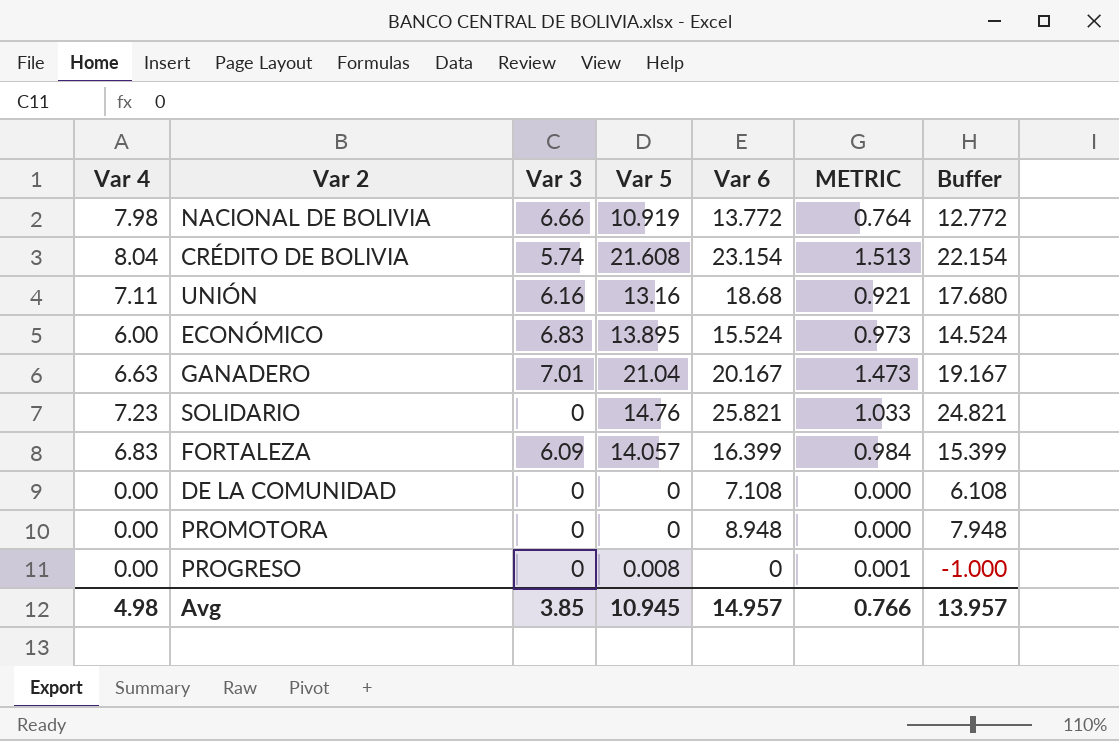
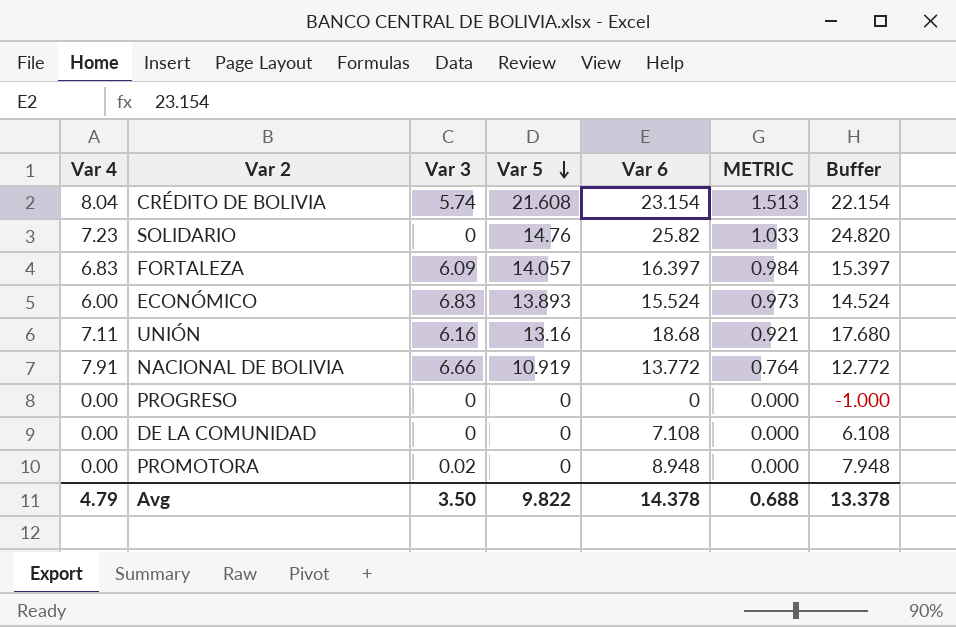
row order: none -> Var 5 descending
row GANADERO: 6.63 | 7.01 | 21.04 | 20.167 | 1.473 | 19.167 -> none
SOLIDARIO | Var 6: 25.821 -> 25.82
SOLIDARIO | Buffer: 24.821 -> 24.820
FORTALEZA | Var 6: 16.399 -> 16.397
FORTALEZA | Buffer: 15.399 -> 15.397
ECONÓMICO | Var 5: 13.895 -> 13.893
NACIONAL DE BOLIVIA | Var 4: 7.98 -> 7.91
PROGRESO | Var 5: 0.008 -> 0
PROGRESO | METRIC: 0.001 -> 0.000
PROMOTORA | Var 3: 0 -> 0.02
Avg | Var 4: 4.98 -> 4.79
Avg | Var 3: 3.85 -> 3.50
Avg | Var 5: 10.945 -> 9.822
Avg | Var 6: 14.957 -> 14.378
Avg | METRIC: 0.766 -> 0.688
Avg | Buffer: 13.957 -> 13.378

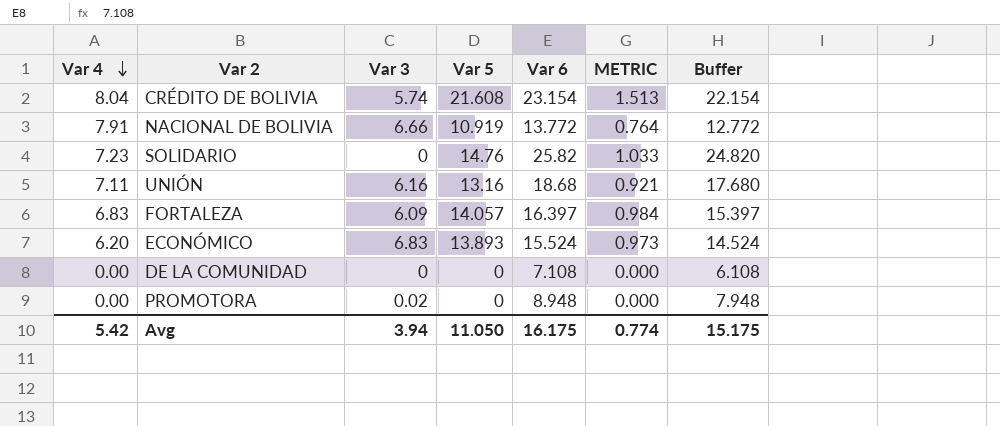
row order: Var 5 descending -> Var 4 descending
row PROGRESO: 0.00 | 0 | 0 | 0 | 0.000 | -1.000 -> none
ECONÓMICO | Var 4: 6.00 -> 6.20
Avg | Var 4: 4.79 -> 5.42
Avg | Var 3: 3.50 -> 3.94
Avg | Var 5: 9.822 -> 11.050
Avg | Var 6: 14.378 -> 16.175
Avg | METRIC: 0.688 -> 0.774
Avg | Buffer: 13.378 -> 15.175

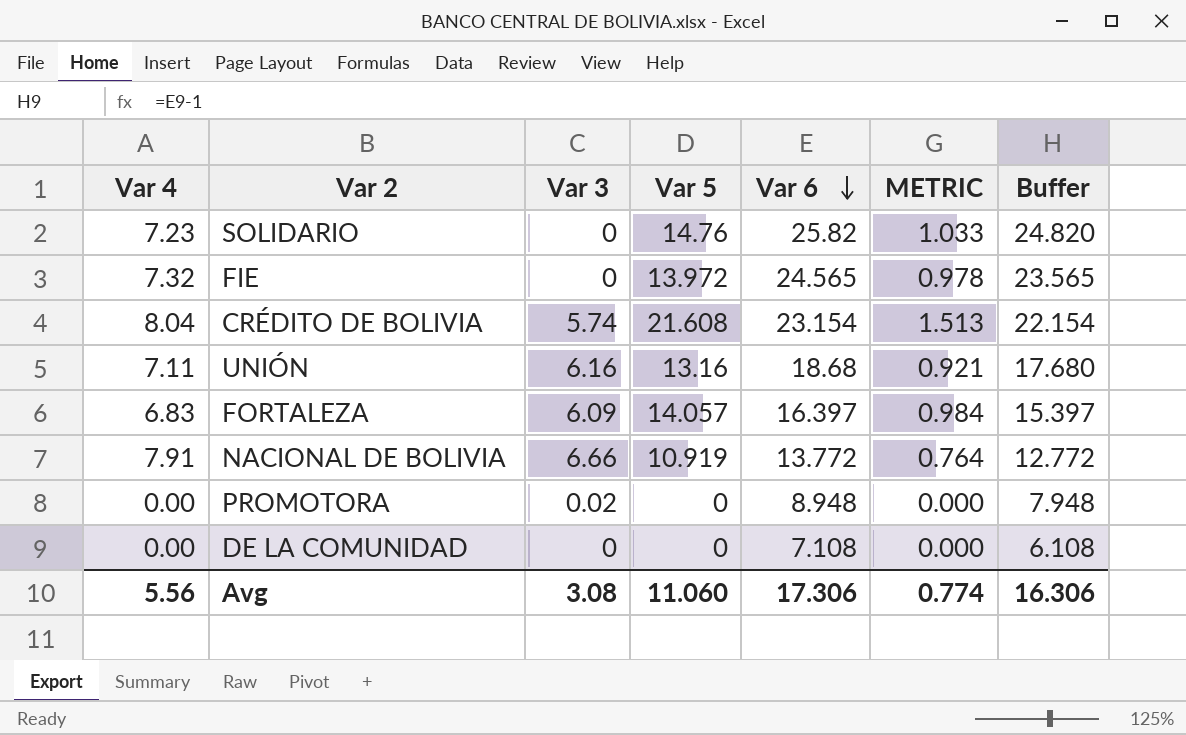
row order: Var 4 descending -> Var 6 descending
row ECONÓMICO: 6.20 | 6.83 | 13.893 | 15.524 | 0.973 | 14.524 -> none
row FIE: none -> 7.32 | 0 | 13.972 | 24.565 | 0.978 | 23.565
Avg | Var 4: 5.42 -> 5.56
Avg | Var 3: 3.94 -> 3.08
Avg | Var 5: 11.050 -> 11.060
Avg | Var 6: 16.175 -> 17.306
Avg | Buffer: 15.175 -> 16.306

